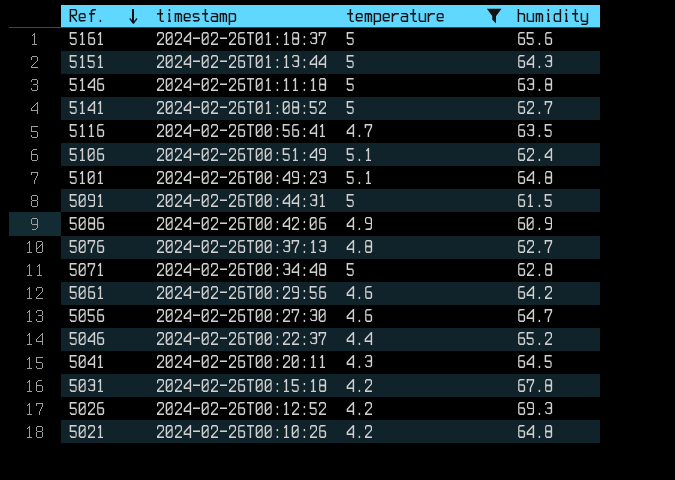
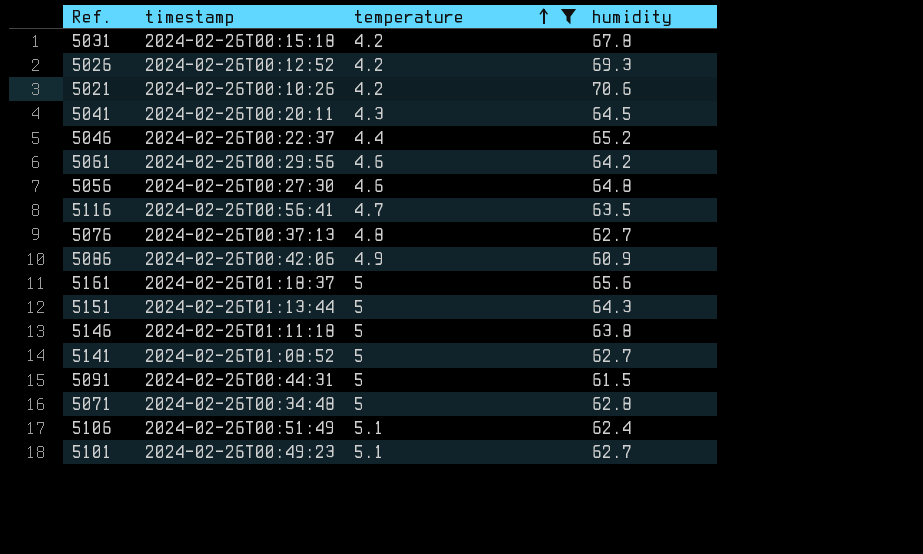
row order: Ref. descending -> temperature ascending
5021 | humidity: 64.8 -> 70.6
5056 | humidity: 64.7 -> 64.8
5101 | humidity: 64.8 -> 62.7

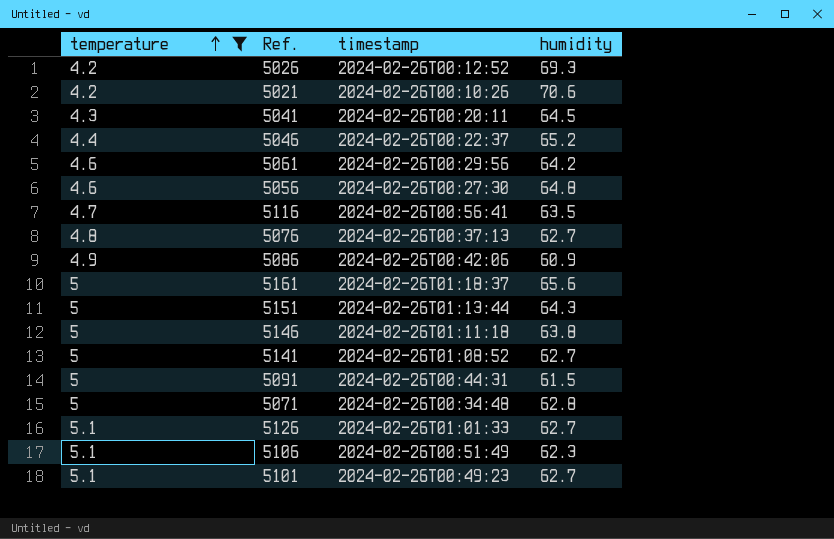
column temperature | position: 3 -> 1
row 5031: 2024-02-26T00:15:18 | 4.2 | 67.8 -> none
row 5126: none -> 5.1 | 2024-02-26T01:01:33 | 62.7
5106 | humidity: 62.4 -> 62.3

